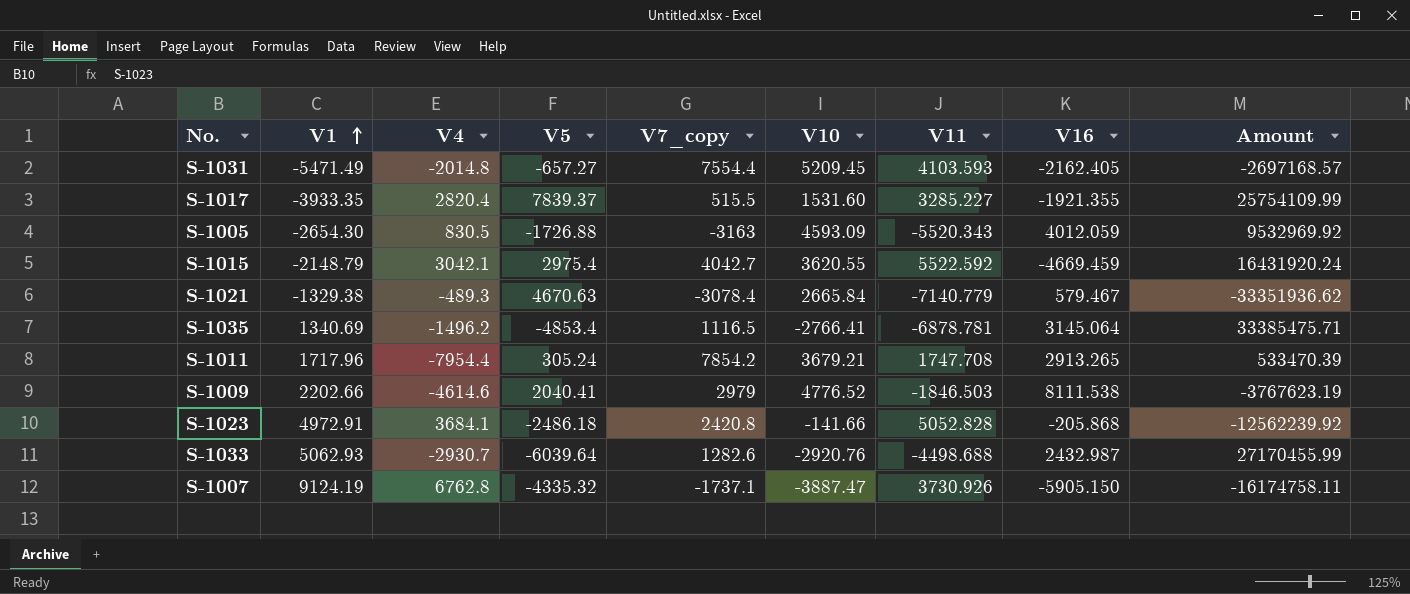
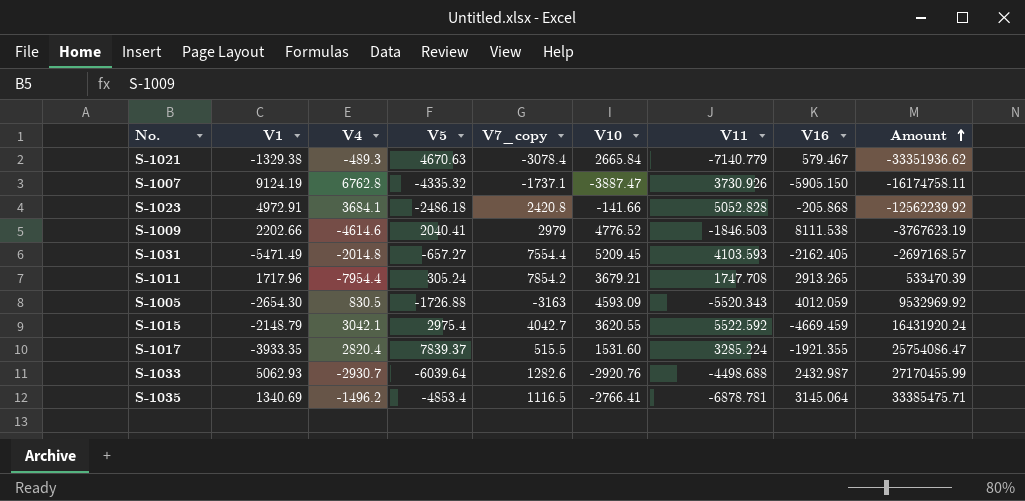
row order: V1 ascending -> Amount ascending
S-1017 | V11: 3285.227 -> 3285.224
S-1017 | Amount: 25754109.99 -> 25754086.47

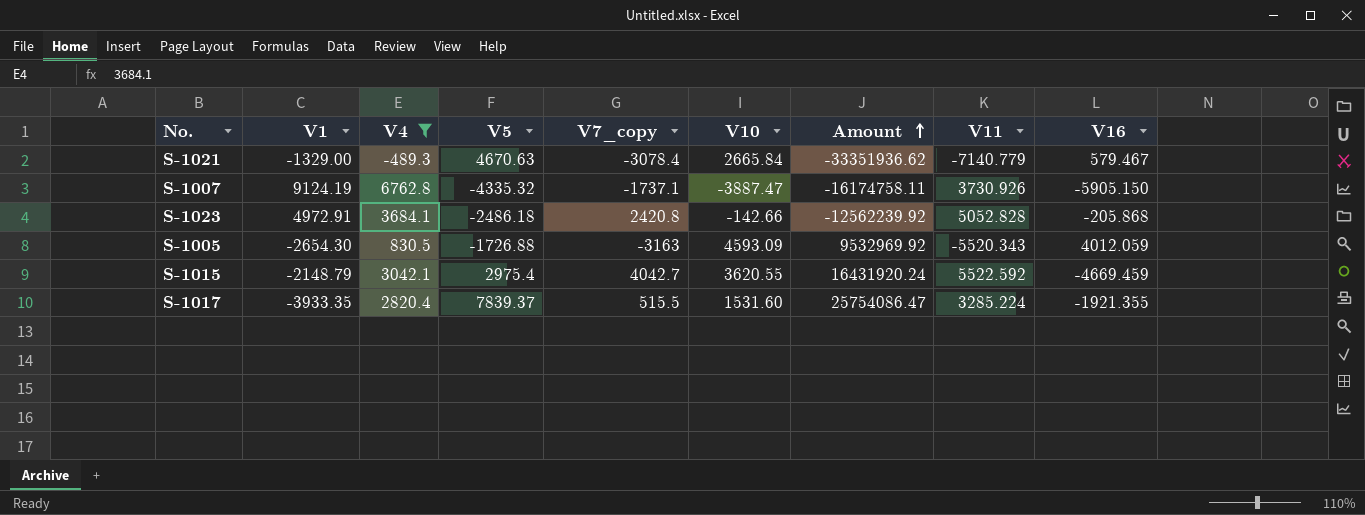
filter: none -> V4 >= -489.3
column Amount | position: 9 -> 7
S-1021 | V1: -1329.38 -> -1329.00
S-1023 | V10: -141.66 -> -142.66

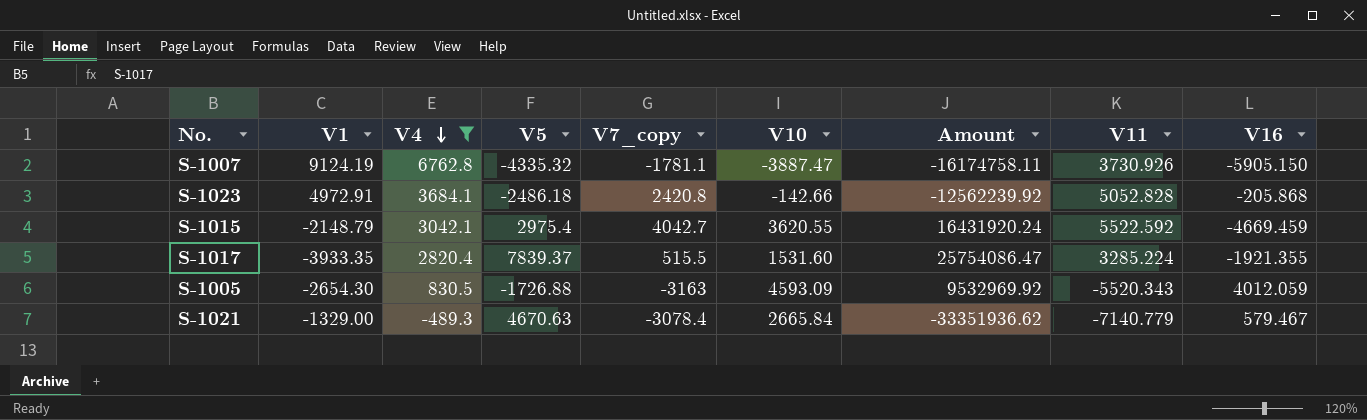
row order: Amount ascending -> V4 descending
S-1007 | V7_copy: -1737.1 -> -1781.1

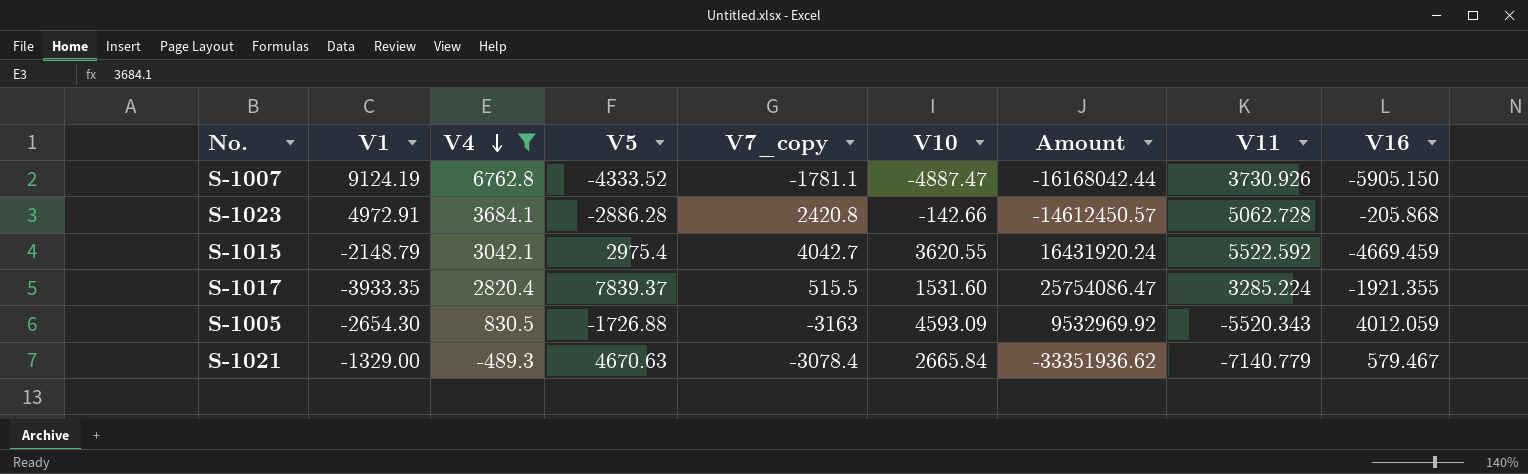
S-1007 | V5: -4335.32 -> -4333.52
S-1007 | V10: -3887.47 -> -4887.47
S-1007 | Amount: -16174758.11 -> -16168042.44
S-1023 | V5: -2486.18 -> -2886.28
S-1023 | Amount: -12562239.92 -> -14612450.57
S-1023 | V11: 5052.828 -> 5062.728

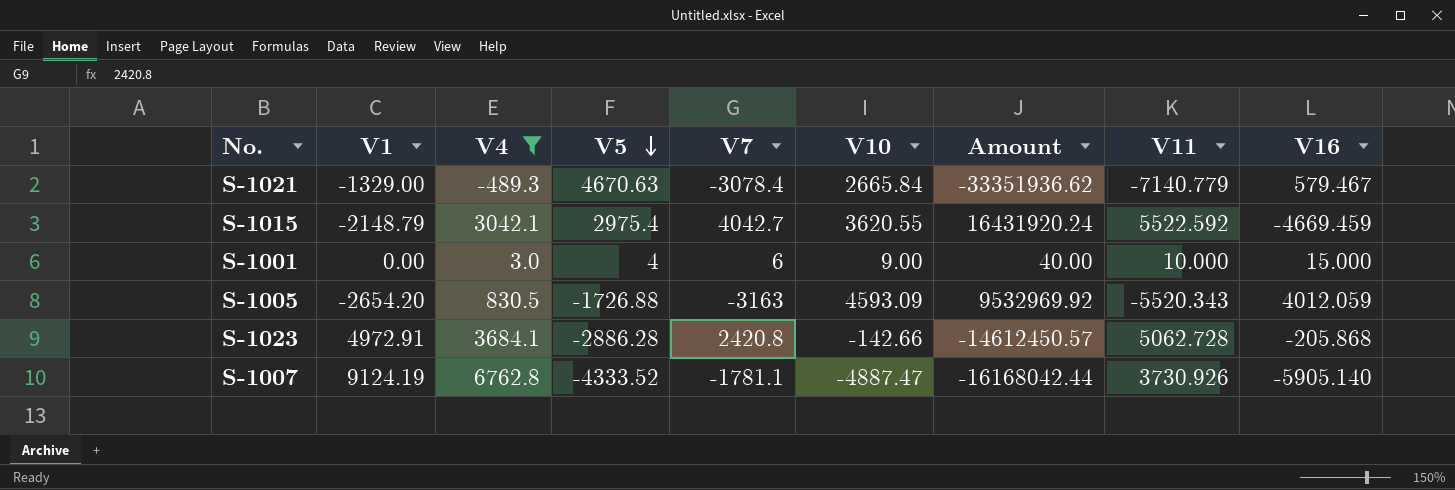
row order: V4 descending -> V5 descending
column name: V7_copy -> V7
row S-1017: -3933.35 | 2820.4 | 7839.37 | 515.5 | 1531.60 | 25754086.47 | 3285.224 | -1921.355 -> none
row S-1001: none -> 0.00 | 3.0 | 4 | 6 | 9.00 | 40.00 | 10.000 | 15.000
S-1005 | V1: -2654.30 -> -2654.20
S-1007 | V16: -5905.150 -> -5905.140

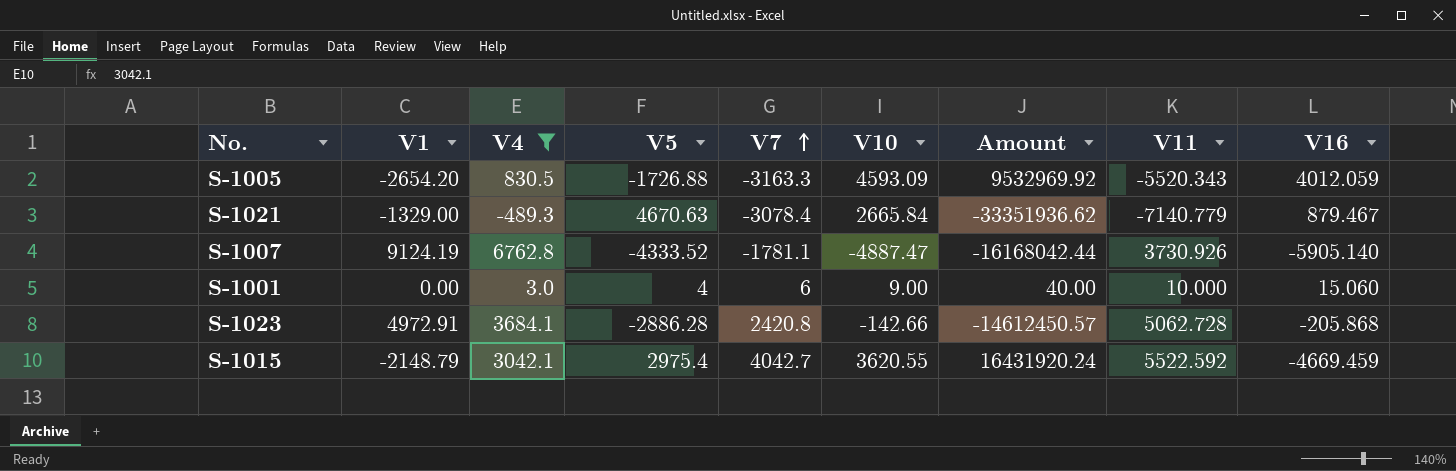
row order: V5 descending -> V7 ascending
S-1005 | V7: -3163 -> -3163.3
S-1021 | V16: 579.467 -> 879.467
S-1001 | V16: 15.000 -> 15.060

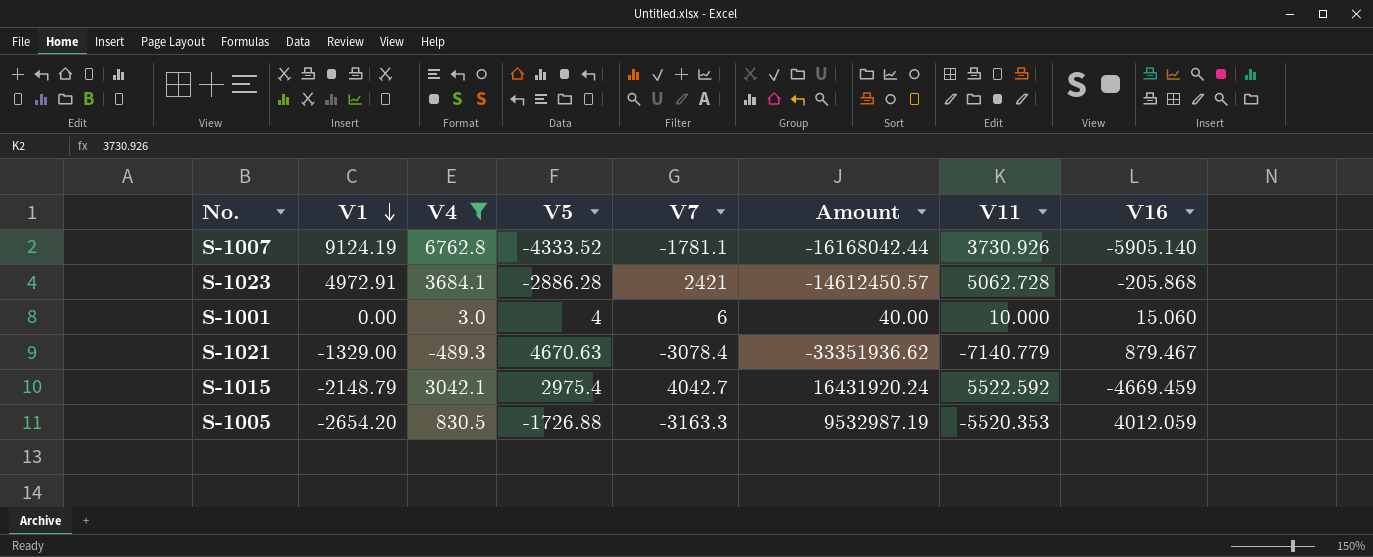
row order: V7 ascending -> V1 descending
column V10 | position: 6 -> none
S-1023 | V7: 2420.8 -> 2421
S-1005 | Amount: 9532969.92 -> 9532987.19
S-1005 | V11: -5520.343 -> -5520.353

